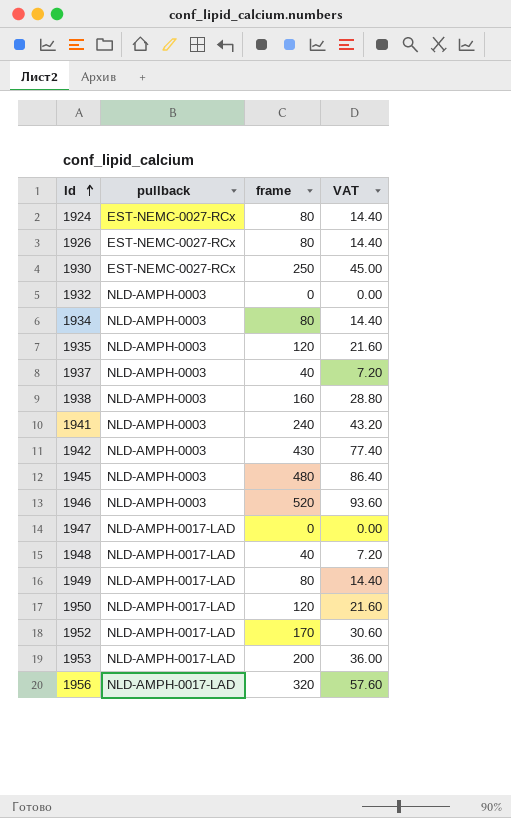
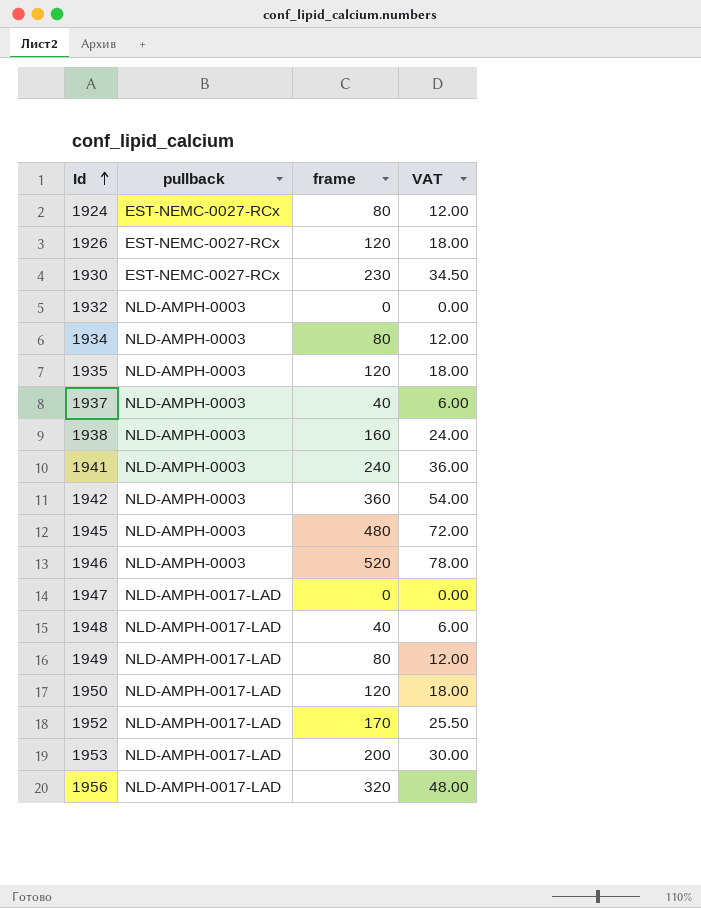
column VAT | formula: [frame] * 0.18 -> [frame] * 0.15
1926 | frame: 80 -> 120
1930 | frame: 250 -> 230
1942 | frame: 430 -> 360

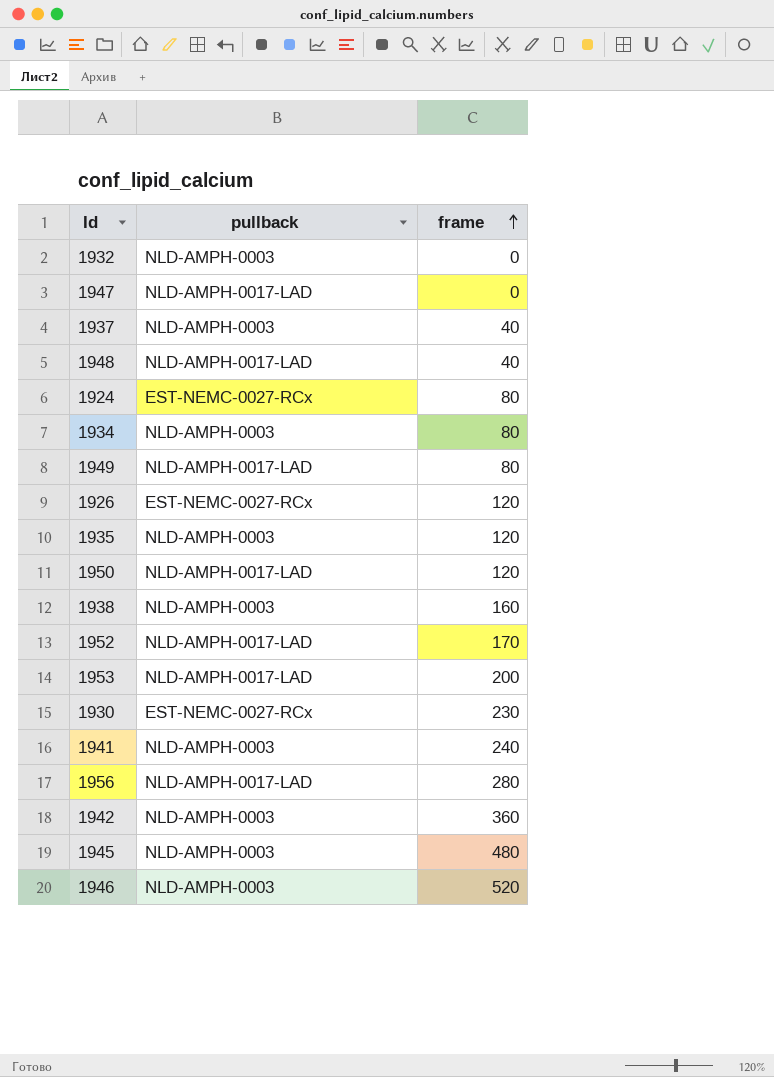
row order: Id ascending -> frame ascending
column VAT | formula: [frame] * 0.15 -> none
1956 | frame: 320 -> 280

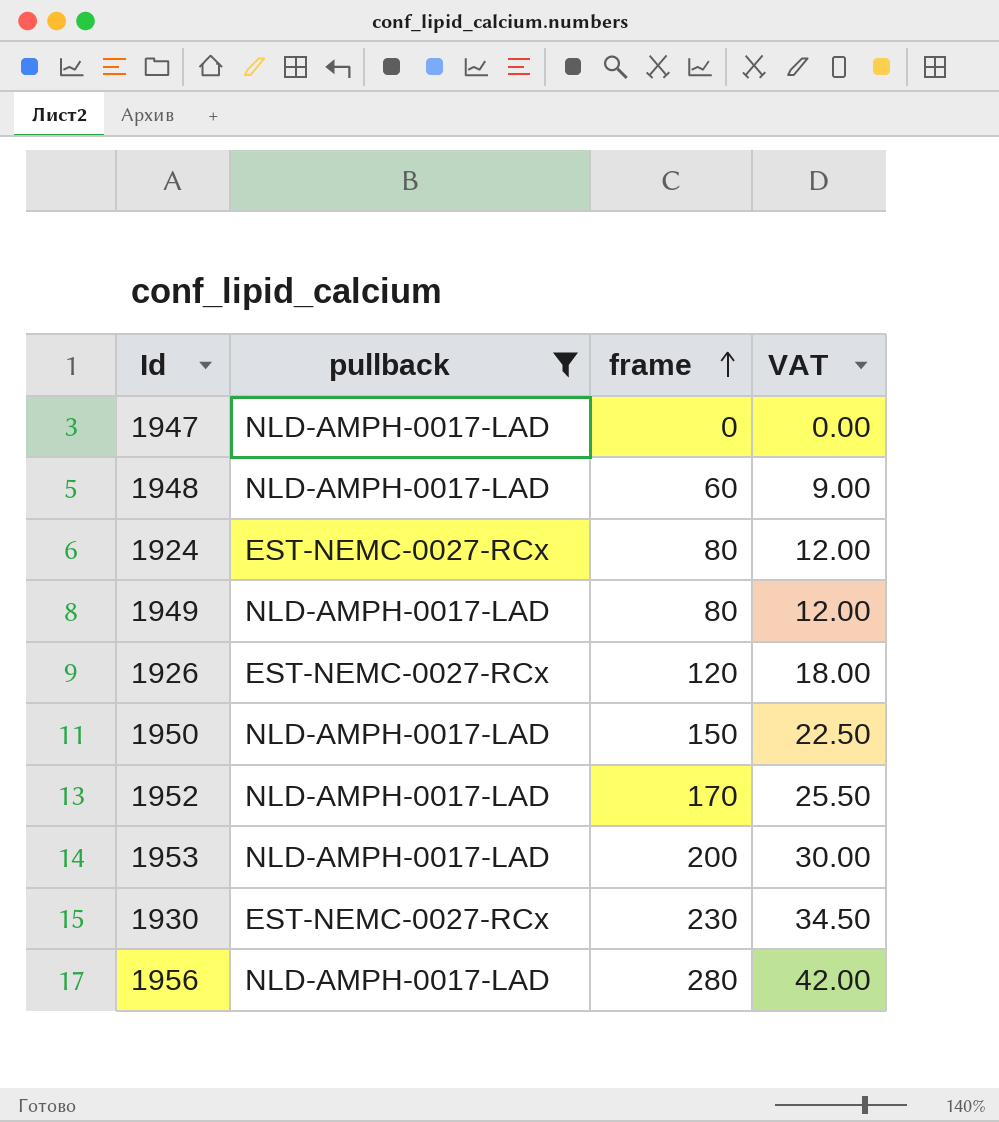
filter: none -> pullback != NLD-AMPH-0003
column VAT | formula: none -> [frame] * 0.15
1948 | frame: 40 -> 60
1950 | frame: 120 -> 150

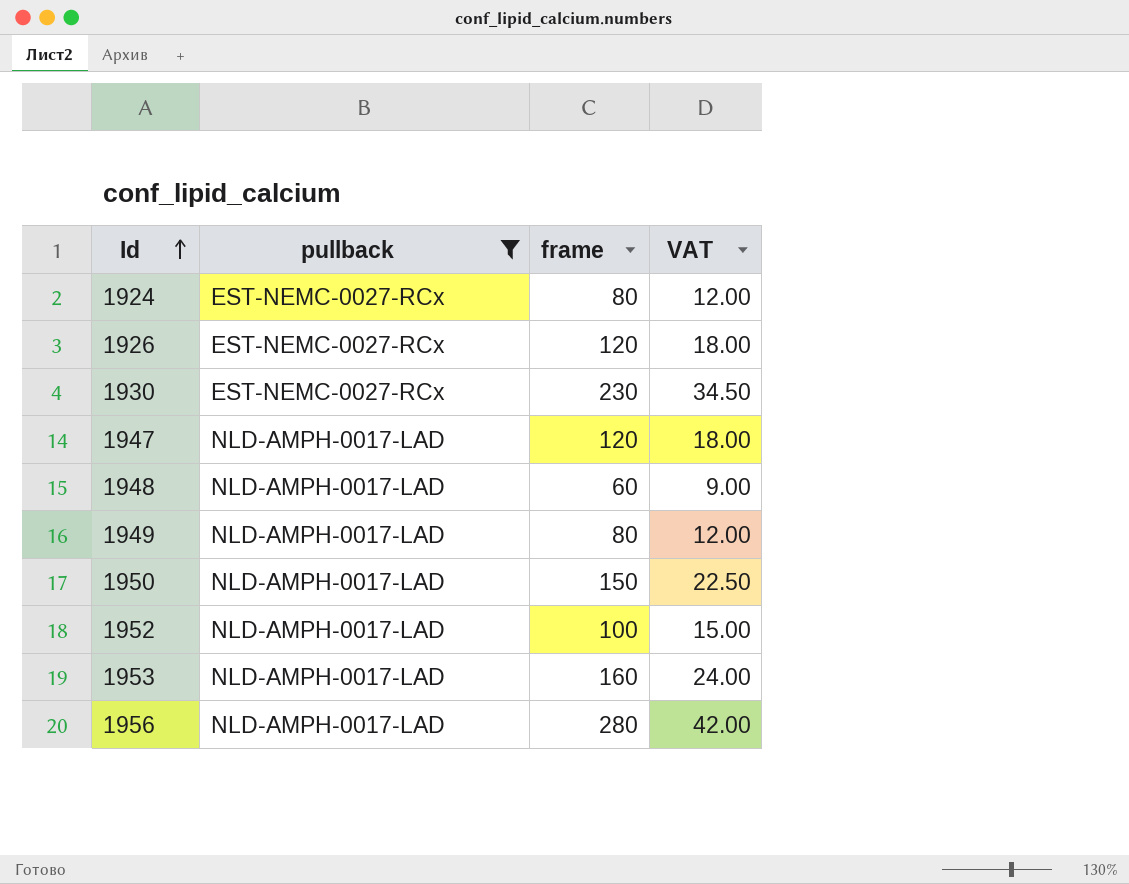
row order: frame ascending -> Id ascending
1947 | frame: 0 -> 120
1947 | VAT: 0.00 -> 18.00
1952 | frame: 170 -> 100
1952 | VAT: 25.50 -> 15.00
1953 | frame: 200 -> 160
1953 | VAT: 30.00 -> 24.00

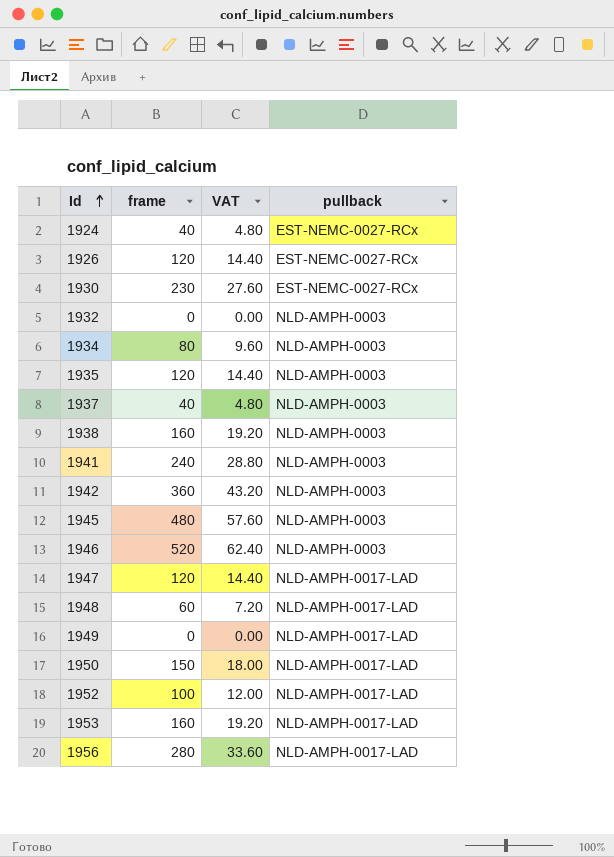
filter: pullback != NLD-AMPH-0003 -> none
column VAT | formula: [frame] * 0.15 -> [frame] * 0.12
column pullback | position: 2 -> 4
1924 | frame: 80 -> 40
1949 | frame: 80 -> 0

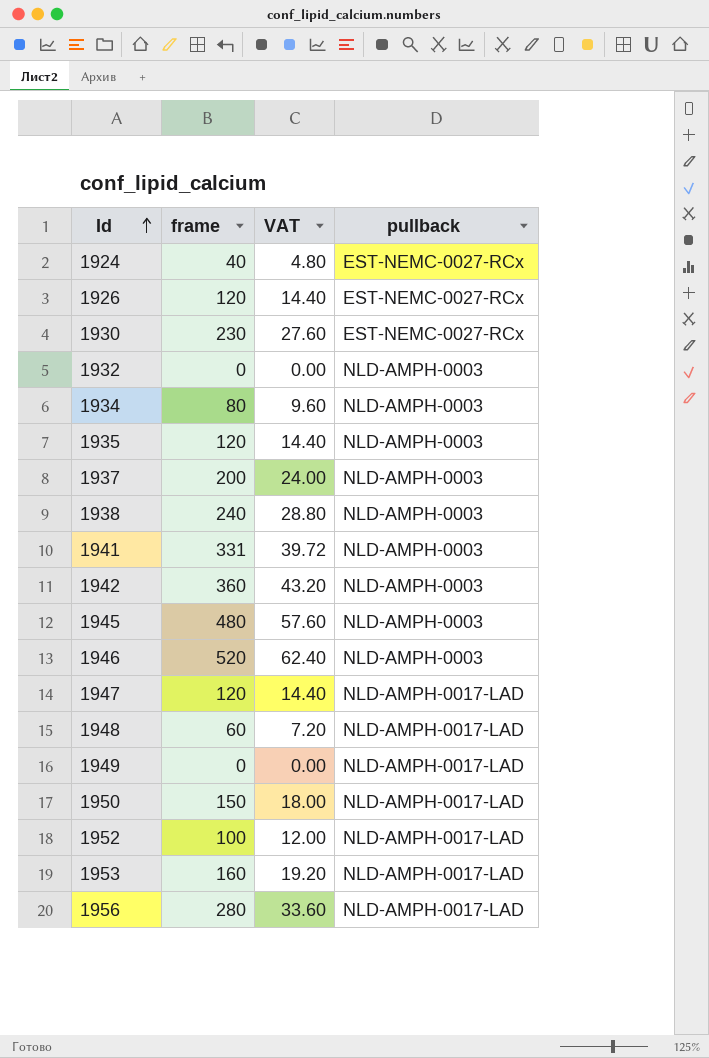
1937 | frame: 40 -> 200
1937 | VAT: 4.80 -> 24.00
1938 | frame: 160 -> 240
1938 | VAT: 19.20 -> 28.80
1941 | frame: 240 -> 331
1941 | VAT: 28.80 -> 39.72

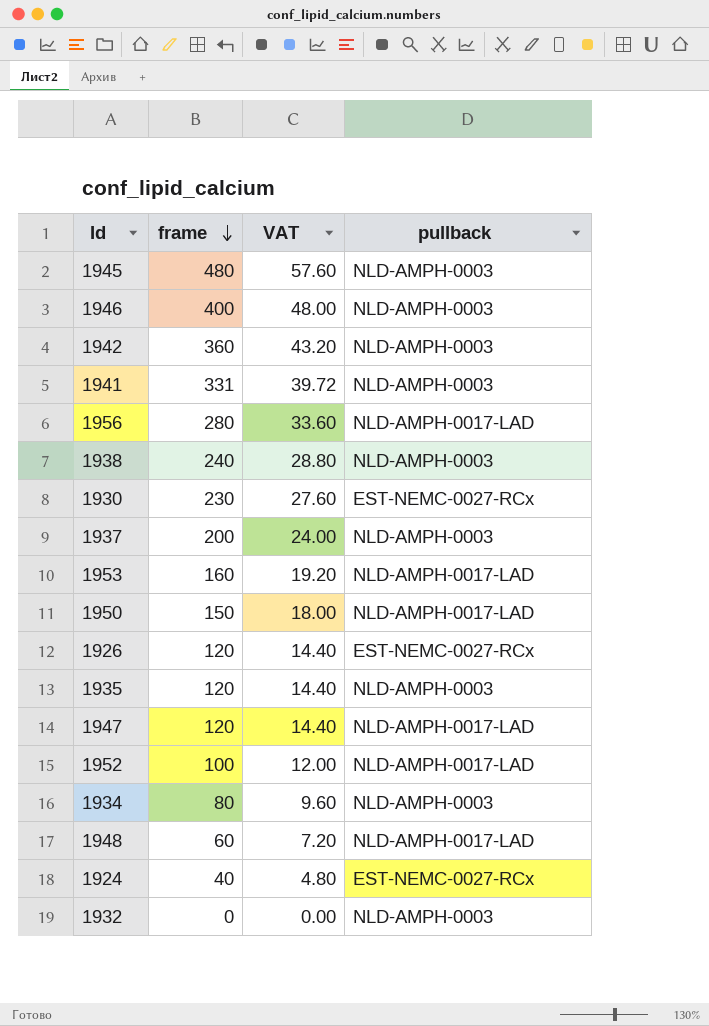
row order: Id ascending -> frame descending
row 1949: 0 | 0.00 | NLD-AMPH-0017-LAD -> none
1946 | frame: 520 -> 400
1946 | VAT: 62.40 -> 48.00

